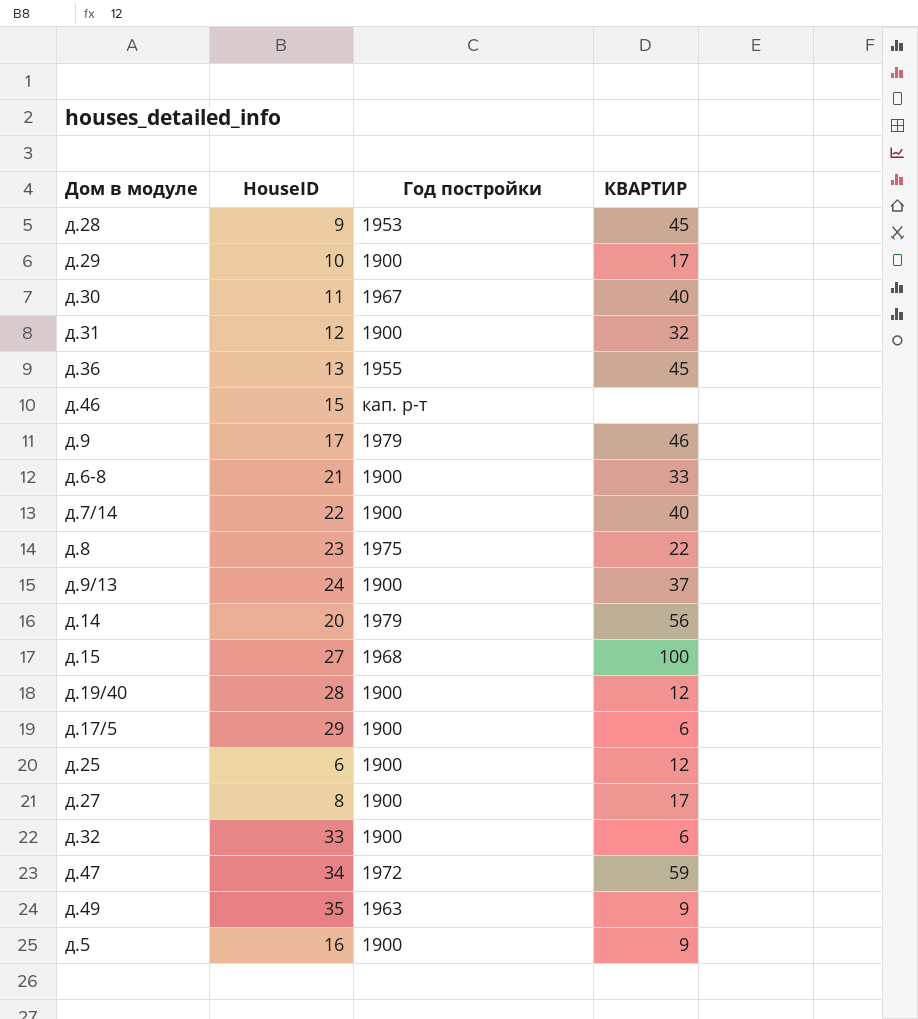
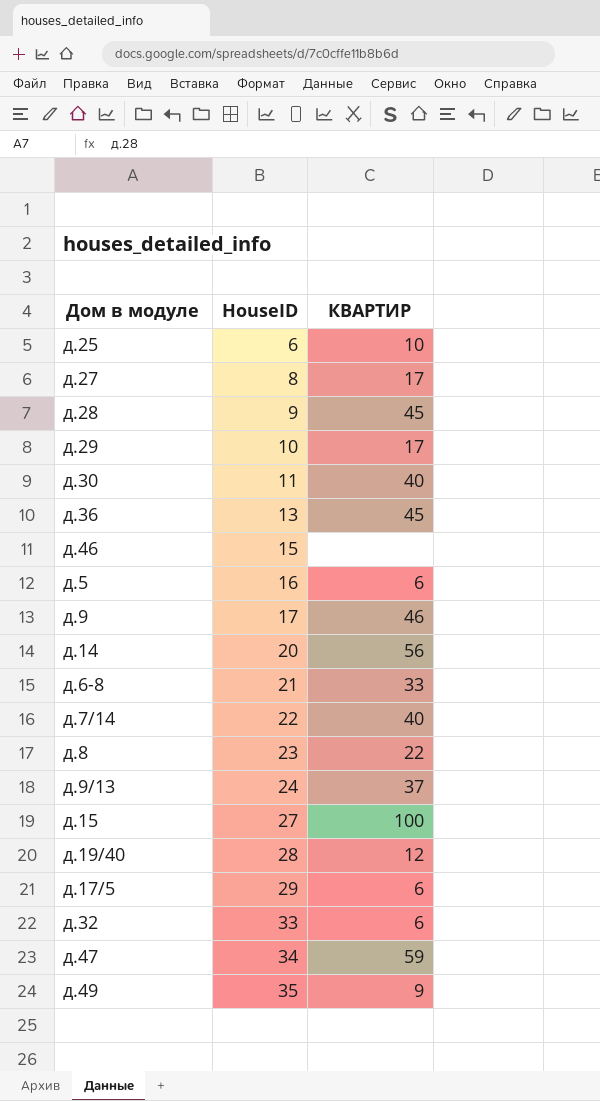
row order: none -> HouseID ascending
column Год постройки | position: 3 -> none
row д.31: 12 | 1900 | 32 -> none
д.25 | КВАРТИР: 12 -> 10
д.5 | КВАРТИР: 9 -> 6

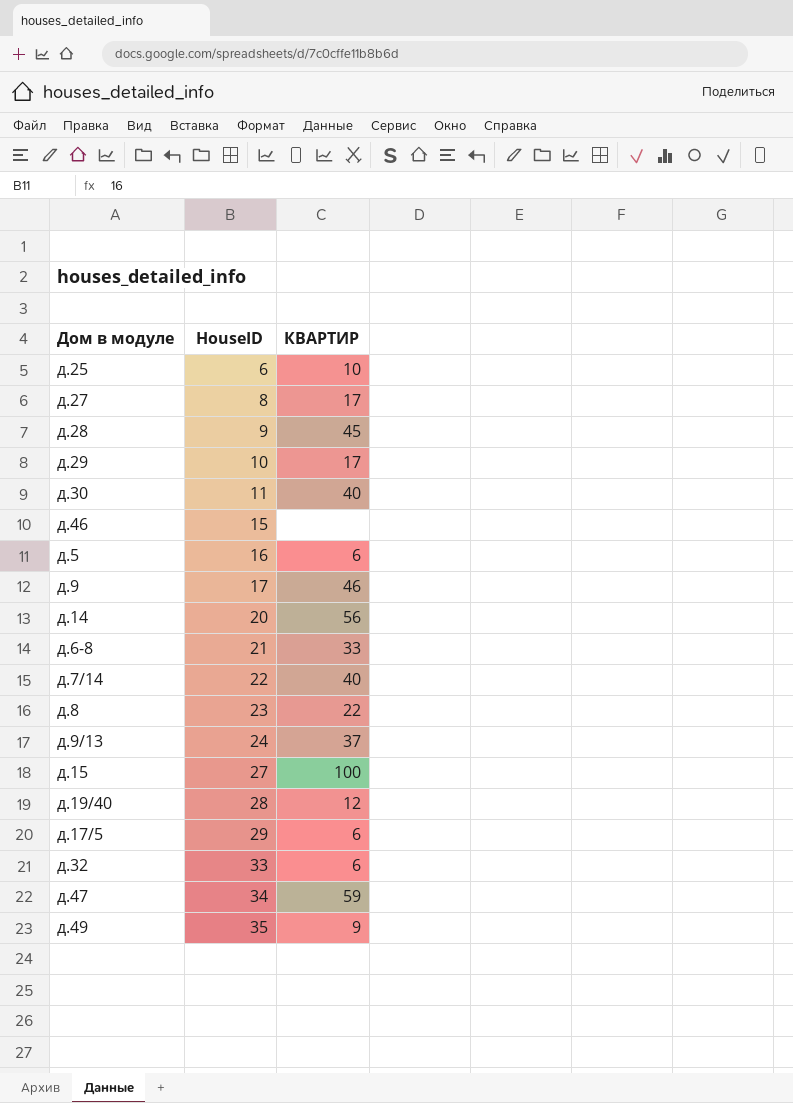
row д.36: 13 | 45 -> none

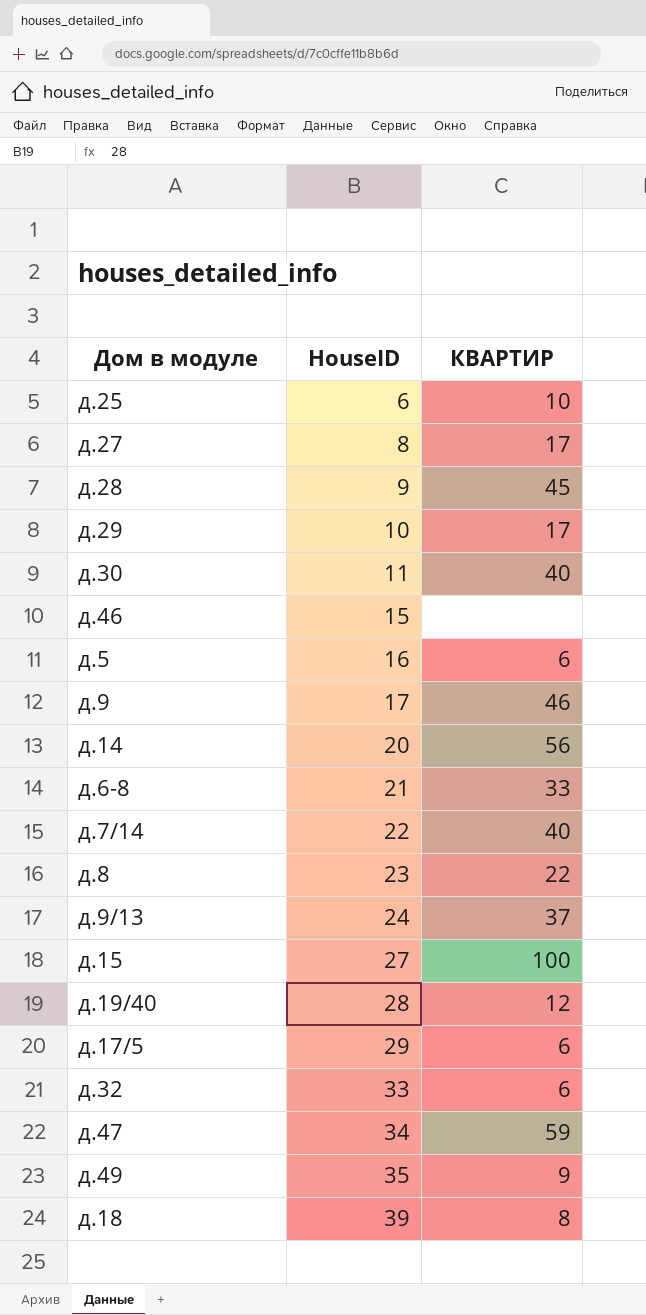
row д.18: none -> 39 | 8

